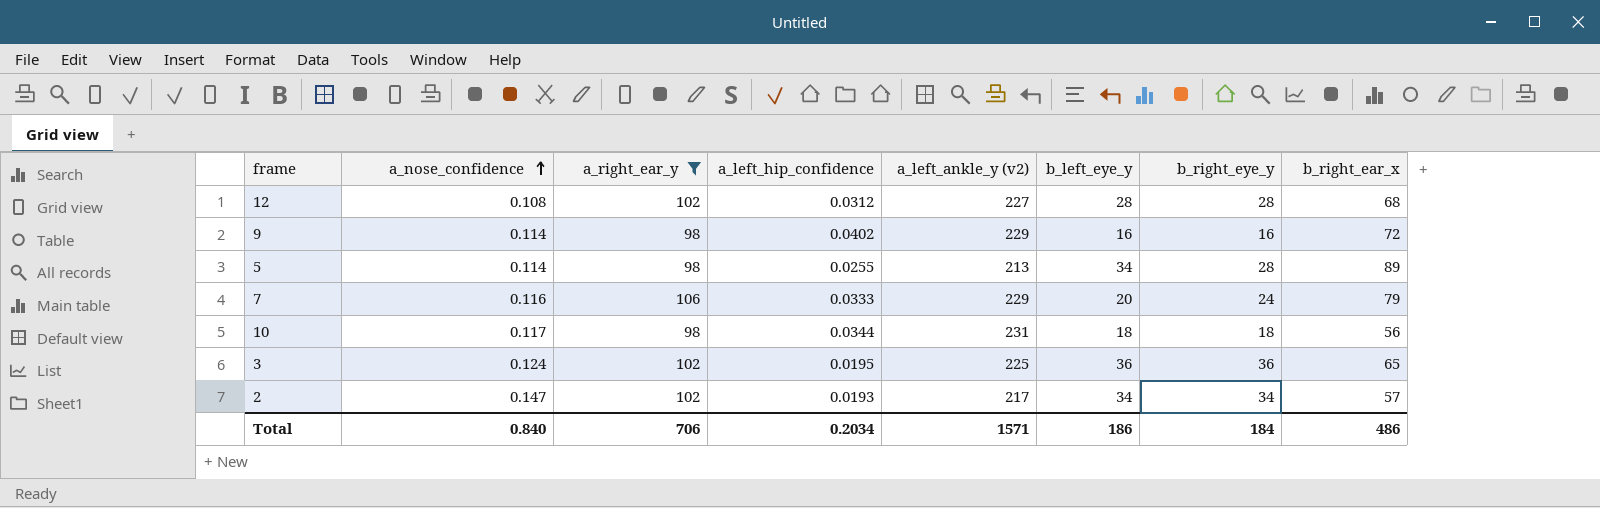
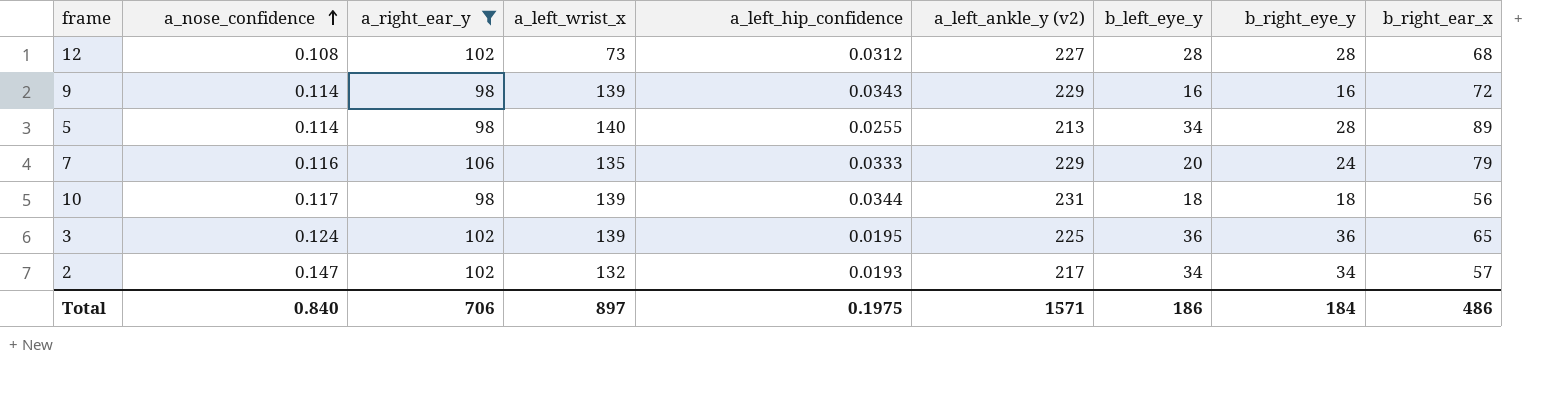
column a_left_wrist_x | position: none -> 4
9 | a_left_hip_confidence: 0.0402 -> 0.0343
Total | a_left_hip_confidence: 0.2034 -> 0.1975

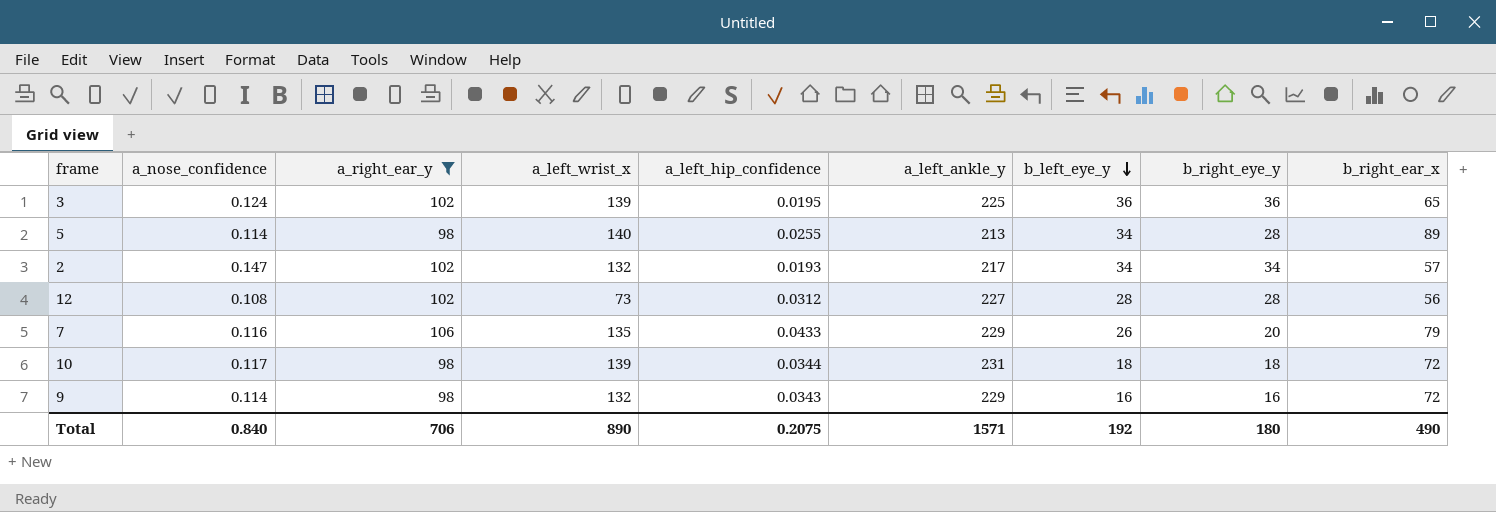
row order: a_nose_confidence ascending -> b_left_eye_y descending
column name: a_left_ankle_y (v2) -> a_left_ankle_y
12 | b_right_ear_x: 68 -> 56
7 | a_left_hip_confidence: 0.0333 -> 0.0433
7 | b_left_eye_y: 20 -> 26
7 | b_right_eye_y: 24 -> 20
10 | b_right_ear_x: 56 -> 72
9 | a_left_wrist_x: 139 -> 132
Total | a_left_wrist_x: 897 -> 890
Total | a_left_hip_confidence: 0.1975 -> 0.2075
Total | b_left_eye_y: 186 -> 192
Total | b_right_eye_y: 184 -> 180
Total | b_right_ear_x: 486 -> 490

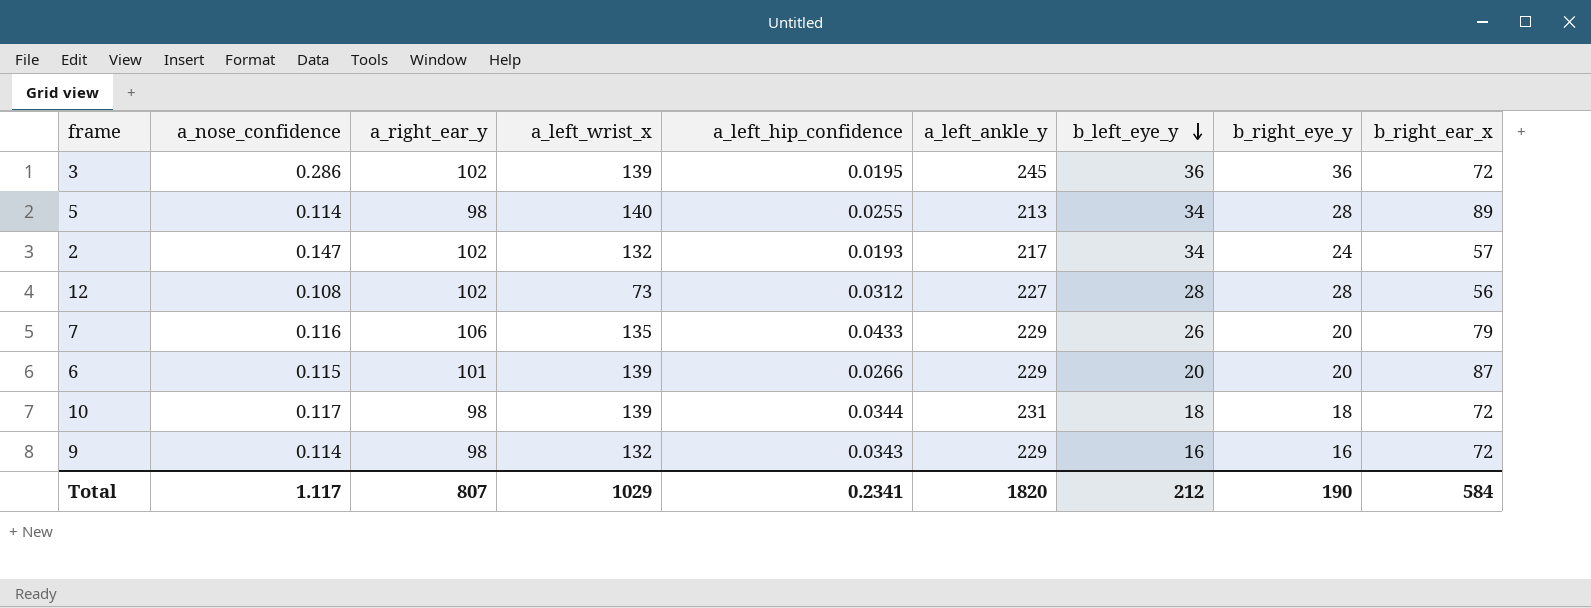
filter: a_right_ear_y != 101 -> none
3 | a_nose_confidence: 0.124 -> 0.286
3 | a_left_ankle_y: 225 -> 245
3 | b_right_ear_x: 65 -> 72
2 | b_right_eye_y: 34 -> 24
Total | a_nose_confidence: 0.840 -> 1.117
Total | a_right_ear_y: 706 -> 807
Total | a_left_wrist_x: 890 -> 1029
Total | a_left_hip_confidence: 0.2075 -> 0.2341
Total | a_left_ankle_y: 1571 -> 1820
Total | b_left_eye_y: 192 -> 212
Total | b_right_eye_y: 180 -> 190
Total | b_right_ear_x: 490 -> 584

